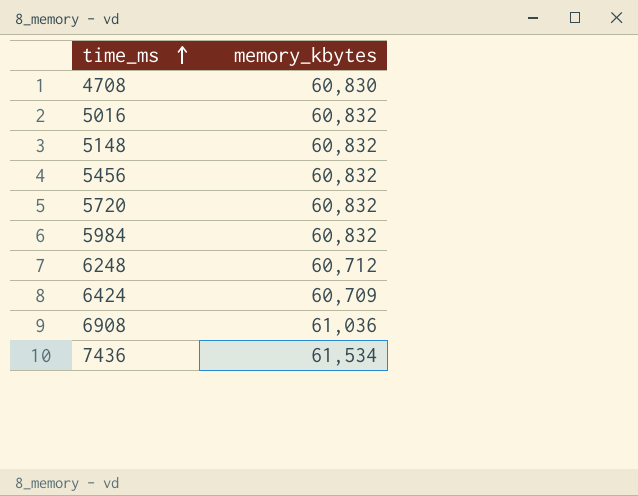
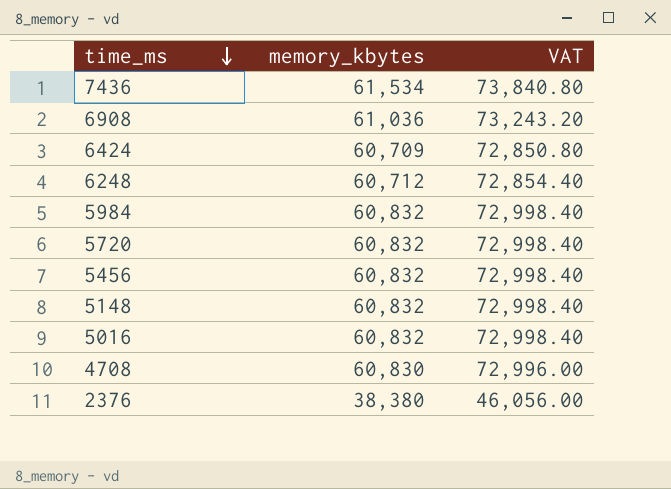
row order: time_ms ascending -> time_ms descending
column VAT | formula: none -> [memory_kbytes] * 1.2
row 2376: none -> 38,380 | 46,056.00

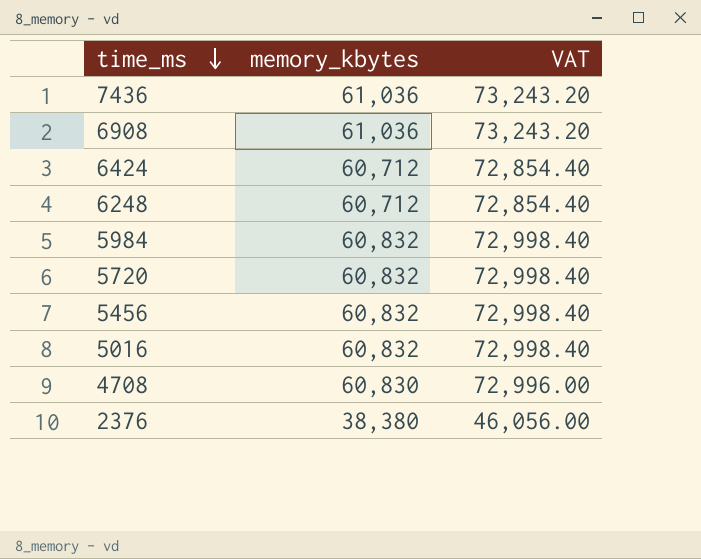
row 5148: 60,832 | 72,998.40 -> none
7436 | memory_kbytes: 61,534 -> 61,036
7436 | VAT: 73,840.80 -> 73,243.20
6424 | memory_kbytes: 60,709 -> 60,712
6424 | VAT: 72,850.80 -> 72,854.40

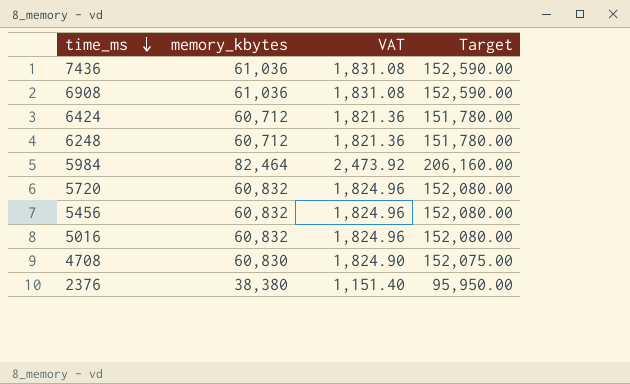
column VAT | formula: [memory_kbytes] * 1.2 -> [memory_kbytes] * 0.03
column Target | formula: none -> [memory_kbytes] * 2.5
5984 | memory_kbytes: 60,832 -> 82,464

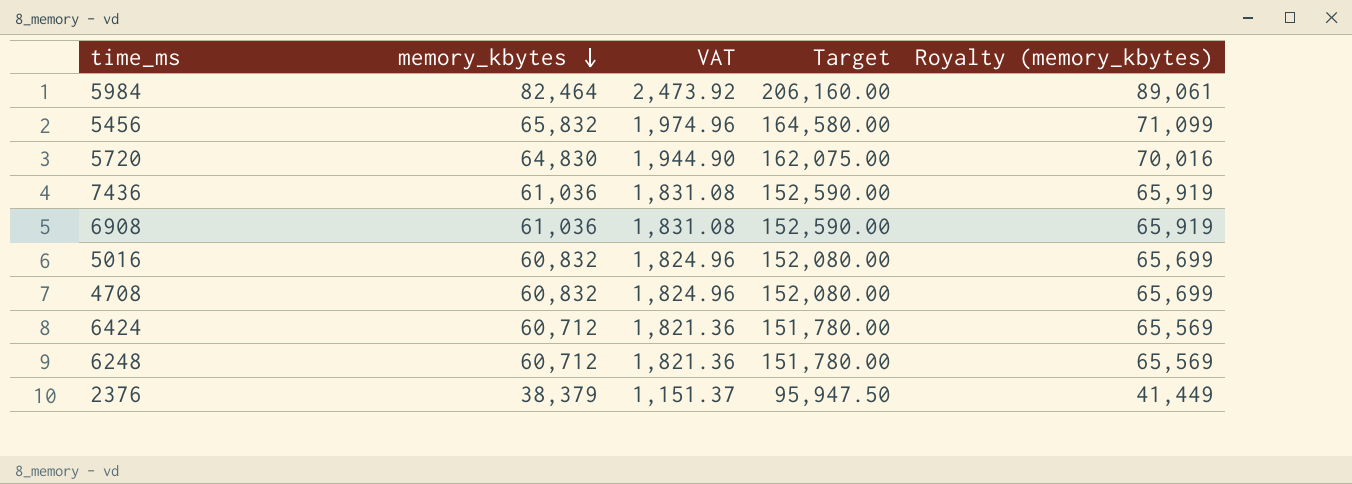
row order: time_ms descending -> memory_kbytes descending
column Royalty (memory_kbytes) | formula: none -> [memory_kbytes] * 1.08
5456 | memory_kbytes: 60,832 -> 65,832
5456 | VAT: 1,824.96 -> 1,974.96
5456 | Target: 152,080.00 -> 164,580.00
5720 | memory_kbytes: 60,832 -> 64,830
5720 | VAT: 1,824.96 -> 1,944.90
5720 | Target: 152,080.00 -> 162,075.00
4708 | memory_kbytes: 60,830 -> 60,832
4708 | VAT: 1,824.90 -> 1,824.96
4708 | Target: 152,075.00 -> 152,080.00
2376 | memory_kbytes: 38,380 -> 38,379
2376 | VAT: 1,151.40 -> 1,151.37
2376 | Target: 95,950.00 -> 95,947.50

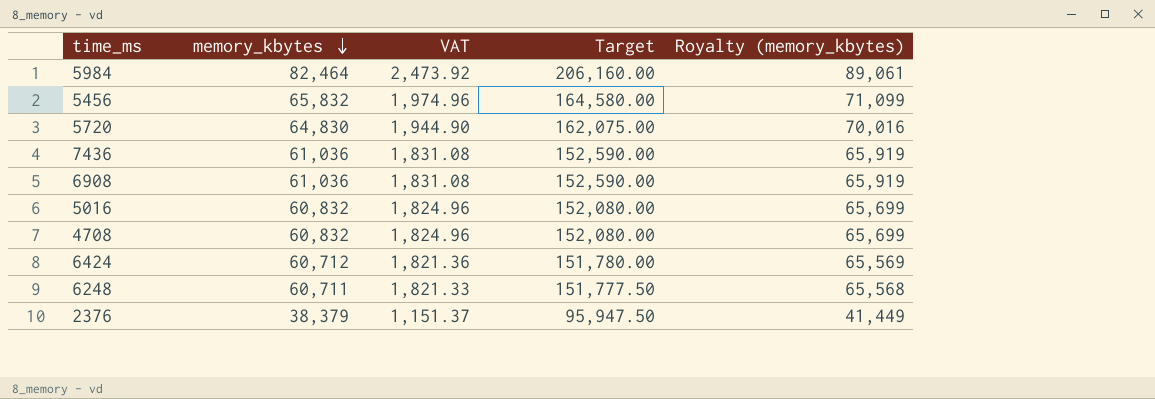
6248 | memory_kbytes: 60,712 -> 60,711
6248 | VAT: 1,821.36 -> 1,821.33
6248 | Target: 151,780.00 -> 151,777.50
6248 | Royalty (memory_kbytes): 65,569 -> 65,568

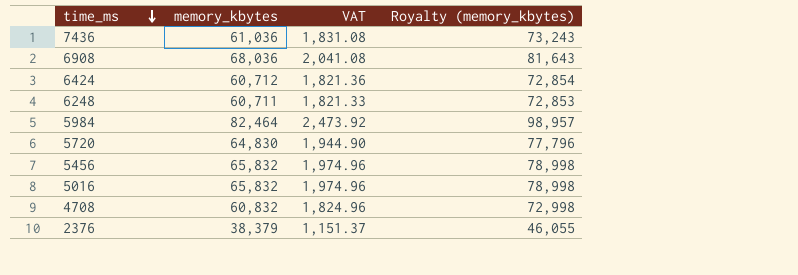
row order: memory_kbytes descending -> time_ms descending
column Target | formula: [memory_kbytes] * 2.5 -> none
column Royalty (memory_kbytes) | formula: [memory_kbytes] * 1.08 -> [memory_kbytes] * 1.2
6908 | memory_kbytes: 61,036 -> 68,036
6908 | VAT: 1,831.08 -> 2,041.08
5016 | memory_kbytes: 60,832 -> 65,832
5016 | VAT: 1,824.96 -> 1,974.96

